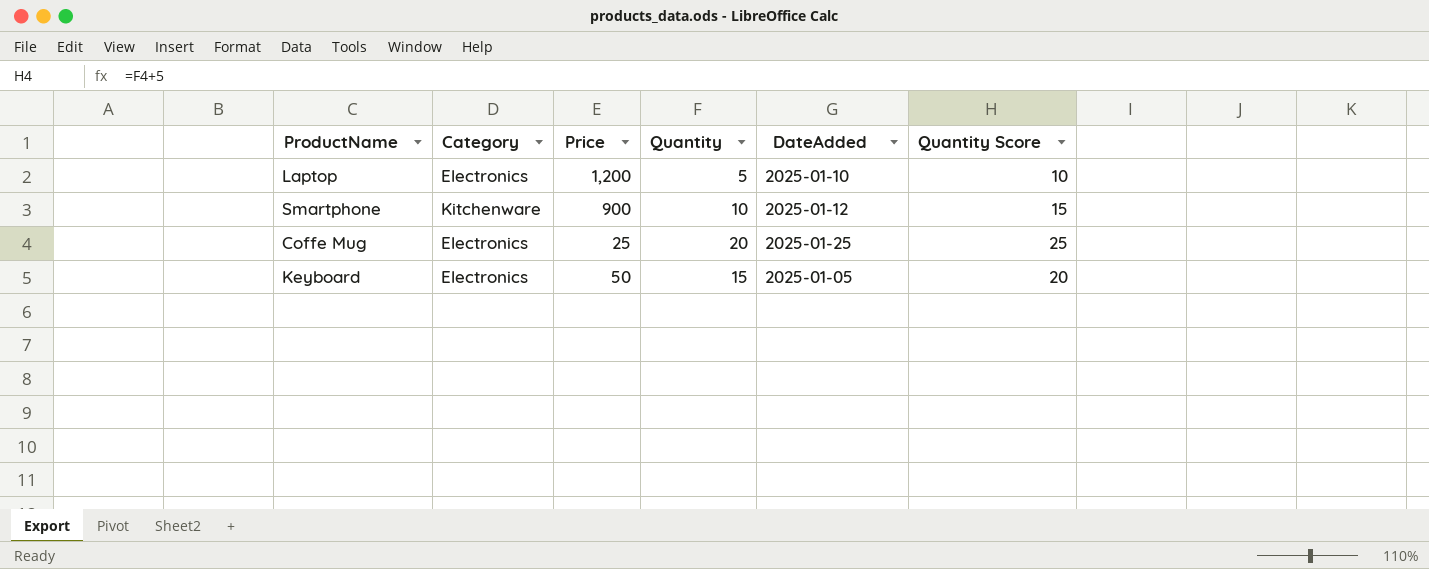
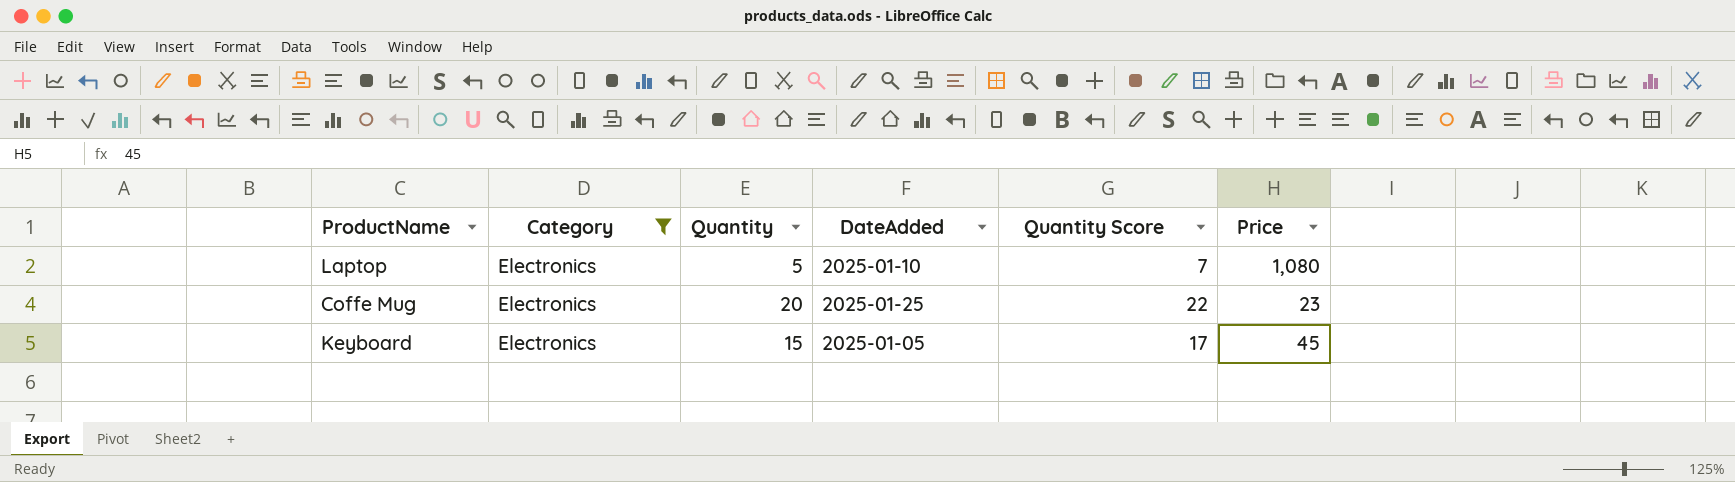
filter: none -> Category = Electronics
column Quantity Score | formula: [Quantity] + 5 -> [Quantity] + 2
column Price | position: 3 -> 6
Laptop | Price: 1,200 -> 1,080
Coffe Mug | Price: 25 -> 23
Keyboard | Price: 50 -> 45

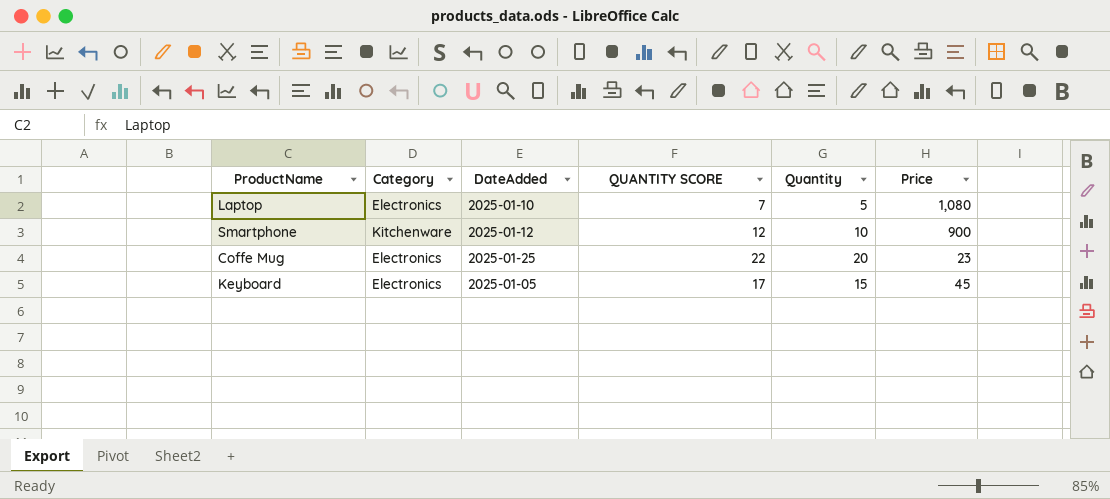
filter: Category = Electronics -> none
column name: Quantity Score -> QUANTITY SCORE
column Quantity | position: 3 -> 5

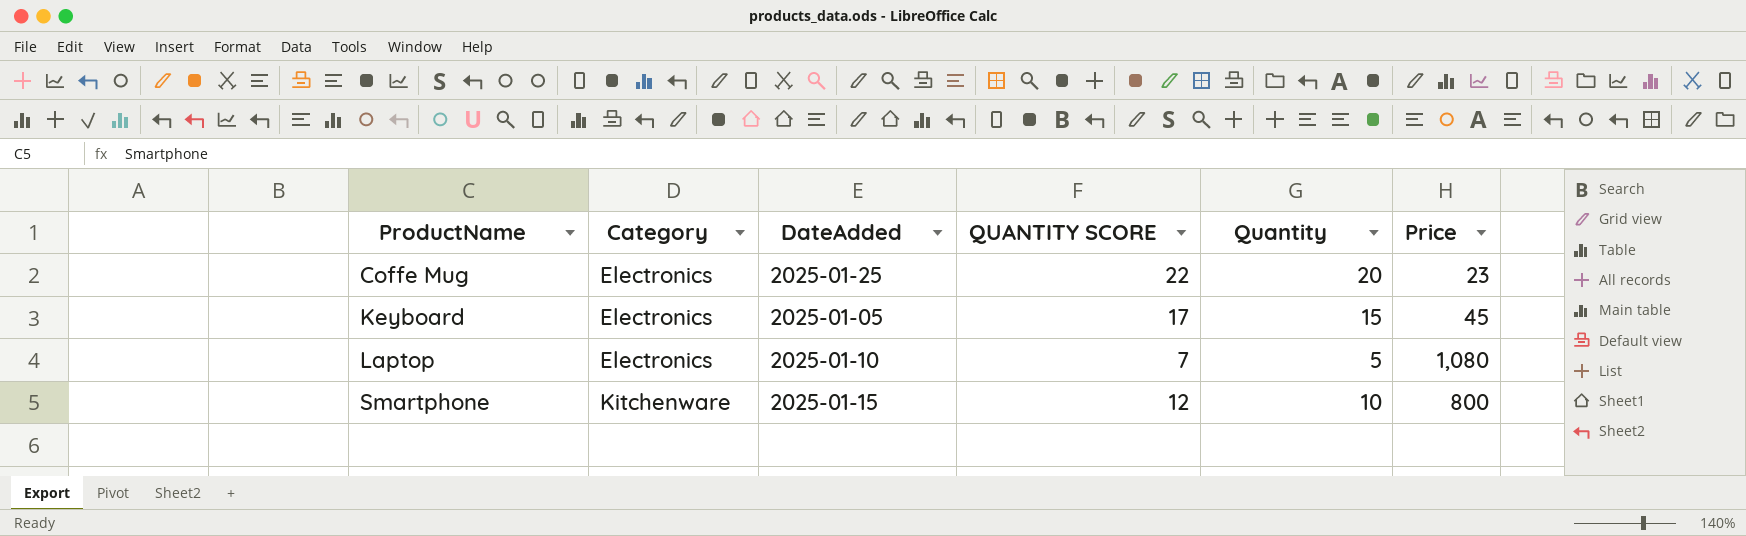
row order: none -> ProductName ascending
Smartphone | DateAdded: 2025-01-12 -> 2025-01-15
Smartphone | Price: 900 -> 800

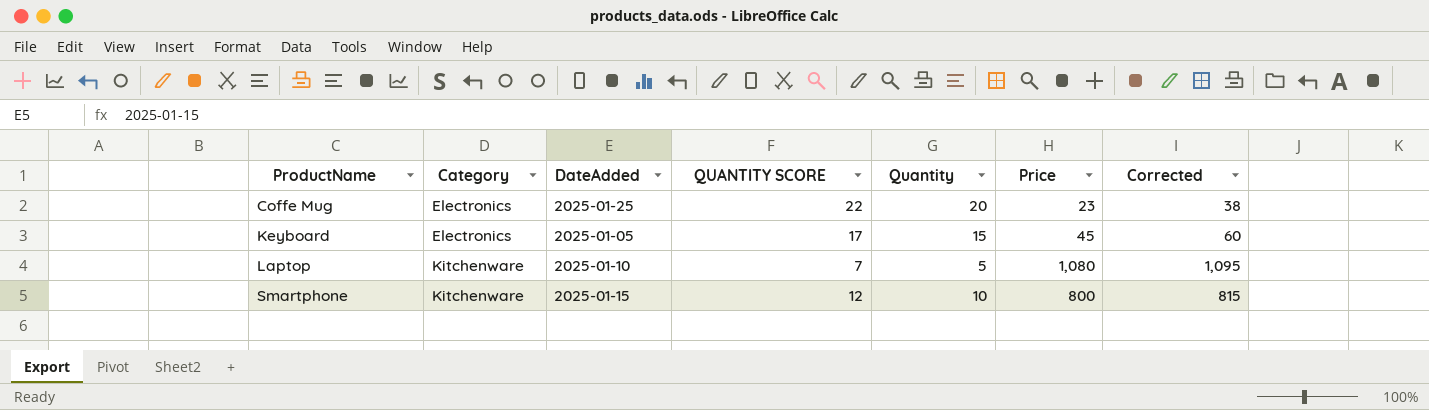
column Corrected | formula: none -> [Price] + 15
Laptop | Category: Electronics -> Kitchenware

